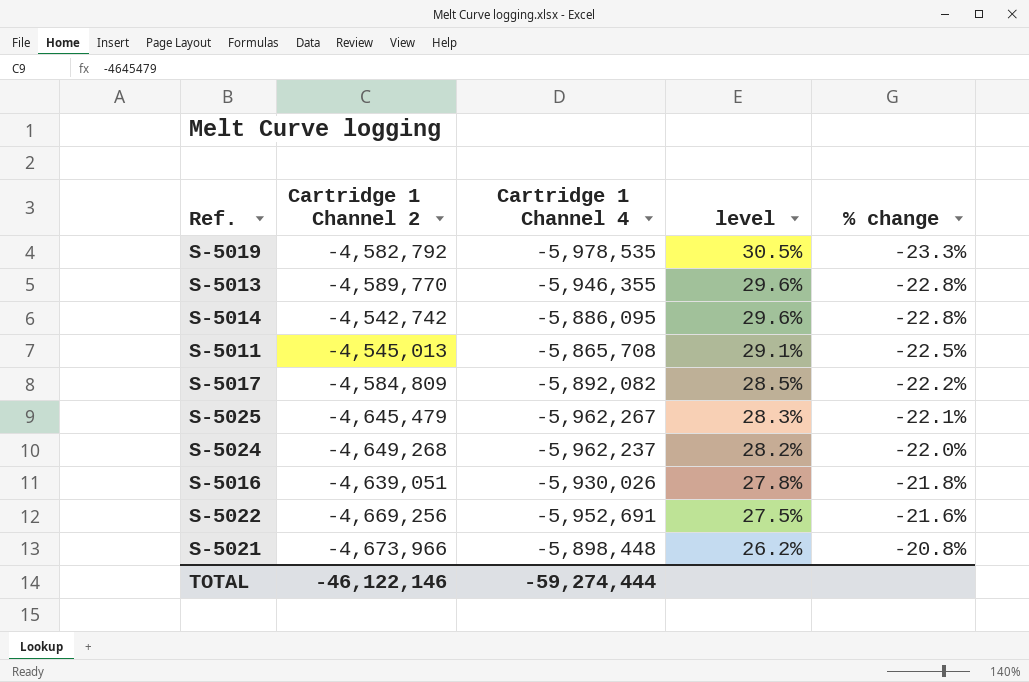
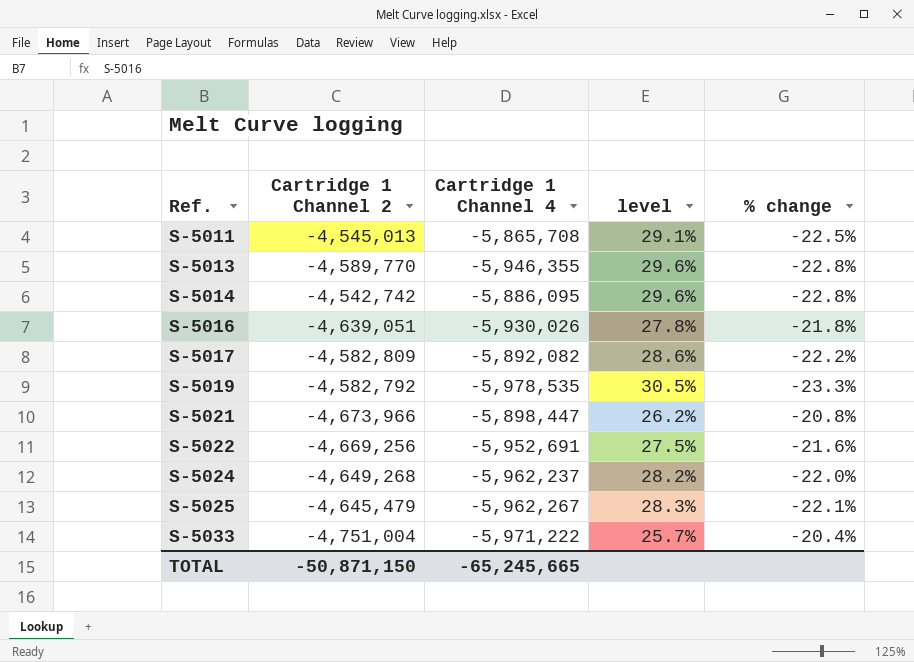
row order: level descending -> Ref. ascending
S-5017 | Cartridge 1 Channel 2: -4,584,809 -> -4,582,809
S-5017 | level: 28.5% -> 28.6%
S-5021 | Cartridge 1 Channel 4: -5,898,448 -> -5,898,447
row S-5033: none -> -4,751,004 | -5,971,222 | 25.7% | -20.4%
TOTAL | Cartridge 1 Channel 2: -46,122,146 -> -50,871,150
TOTAL | Cartridge 1 Channel 4: -59,274,444 -> -65,245,665

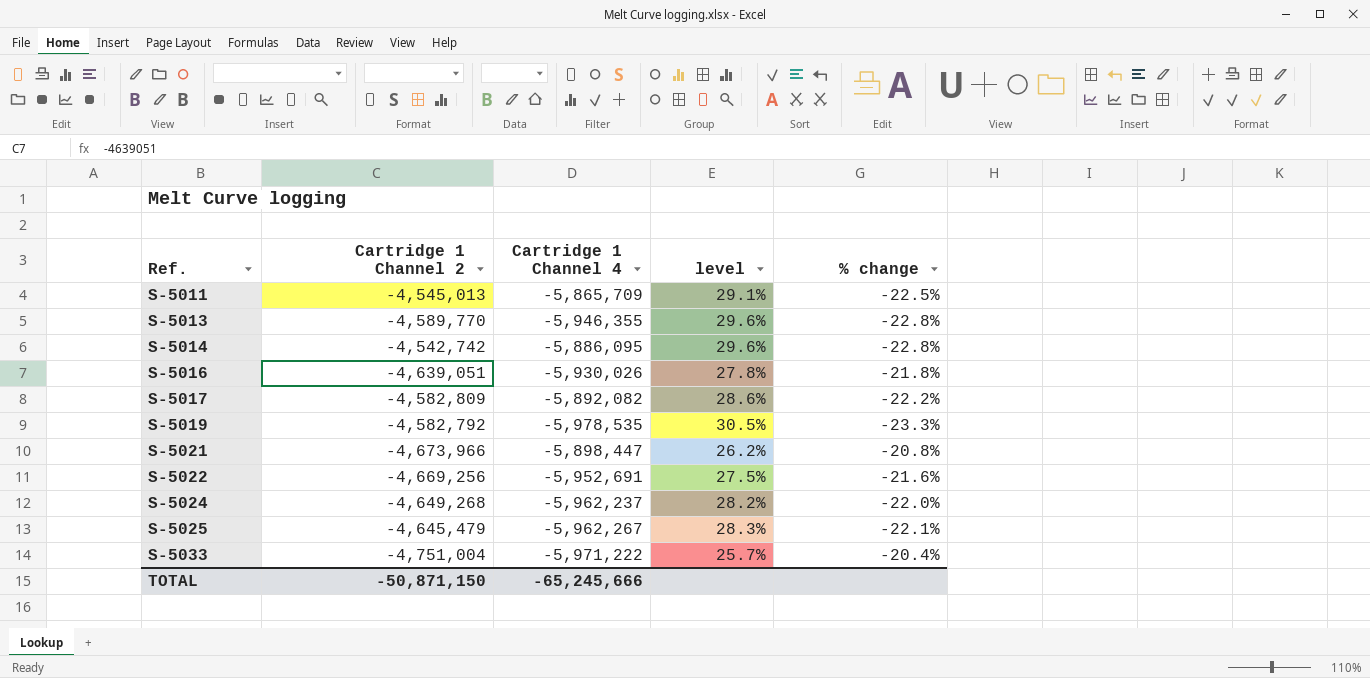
S-5011 | Cartridge 1 Channel 4: -5,865,708 -> -5,865,709
TOTAL | Cartridge 1 Channel 4: -65,245,665 -> -65,245,666

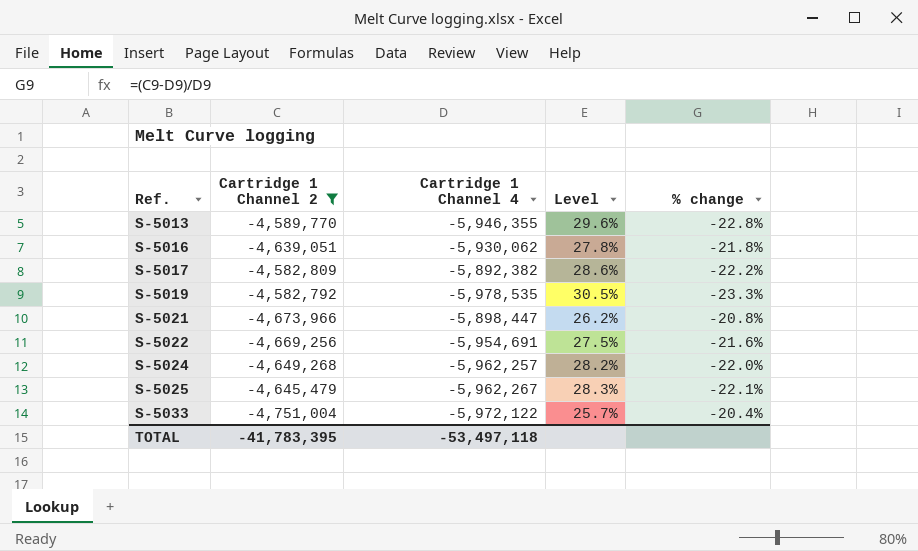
filter: none -> Cartridge 1 Channel 2 <= -4,582,792
column name: level -> Level
S-5016 | Cartridge 1 Channel 4: -5,930,026 -> -5,930,062
S-5017 | Cartridge 1 Channel 4: -5,892,082 -> -5,892,382
S-5022 | Cartridge 1 Channel 4: -5,952,691 -> -5,954,691
S-5024 | Cartridge 1 Channel 4: -5,962,237 -> -5,962,257
S-5033 | Cartridge 1 Channel 4: -5,971,222 -> -5,972,122
TOTAL | Cartridge 1 Channel 2: -50,871,150 -> -41,783,395
TOTAL | Cartridge 1 Channel 4: -65,245,666 -> -53,497,118

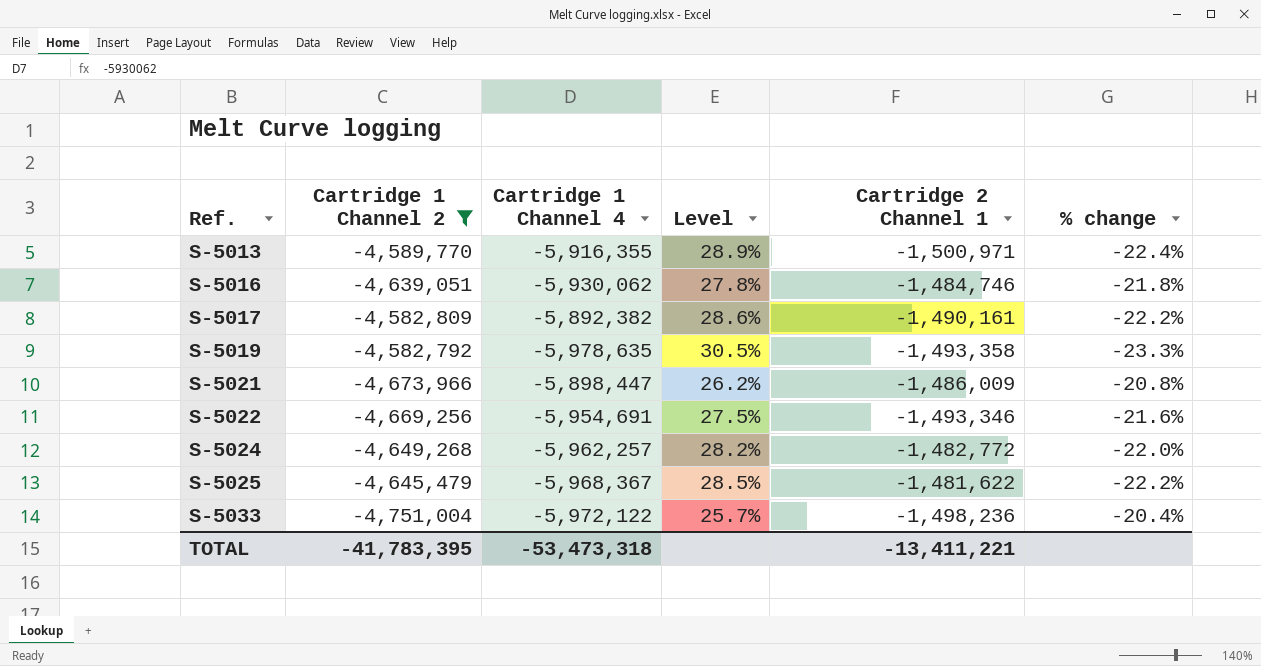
column Cartridge 2 Channel 1 | position: none -> 5
S-5013 | Cartridge 1 Channel 4: -5,946,355 -> -5,916,355
S-5013 | Level: 29.6% -> 28.9%
S-5013 | % change: -22.8% -> -22.4%
S-5019 | Cartridge 1 Channel 4: -5,978,535 -> -5,978,635
S-5025 | Cartridge 1 Channel 4: -5,962,267 -> -5,968,367
S-5025 | Level: 28.3% -> 28.5%
S-5025 | % change: -22.1% -> -22.2%
TOTAL | Cartridge 1 Channel 4: -53,497,118 -> -53,473,318

